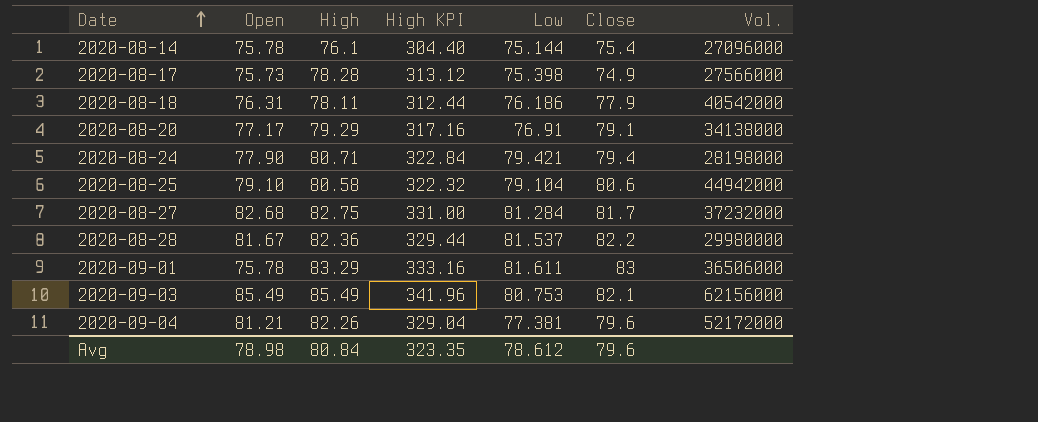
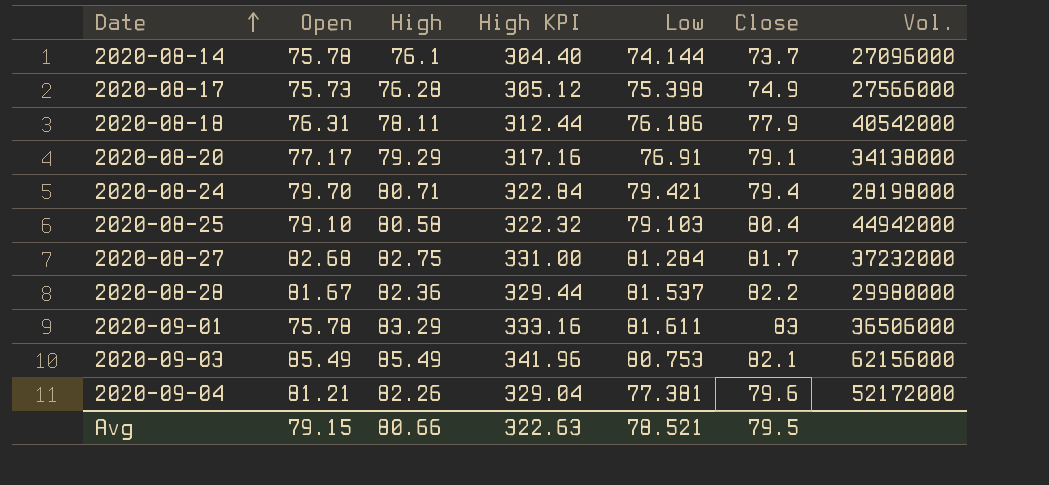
2020-08-14 | Low: 75.144 -> 74.144
2020-08-14 | Close: 75.4 -> 73.7
2020-08-17 | High: 78.28 -> 76.28
2020-08-17 | High KPI: 313.12 -> 305.12
2020-08-24 | Open: 77.90 -> 79.70
2020-08-25 | Low: 79.104 -> 79.103
2020-08-25 | Close: 80.6 -> 80.4
Avg | Open: 78.98 -> 79.15
Avg | High: 80.84 -> 80.66
Avg | High KPI: 323.35 -> 322.63
Avg | Low: 78.612 -> 78.521
Avg | Close: 79.6 -> 79.5

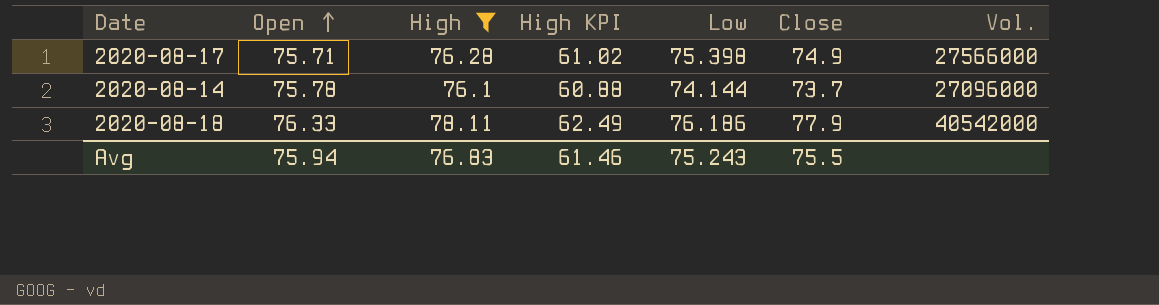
filter: none -> High <= 78.11
row order: Date ascending -> Open ascending
column High KPI | formula: [High] * 4 -> [High] * 0.8
2020-08-17 | Open: 75.73 -> 75.71
2020-08-18 | Open: 76.31 -> 76.33
Avg | Open: 79.15 -> 75.94
Avg | High: 80.66 -> 76.83
Avg | High KPI: 322.63 -> 61.46
Avg | Low: 78.521 -> 75.243
Avg | Close: 79.5 -> 75.5

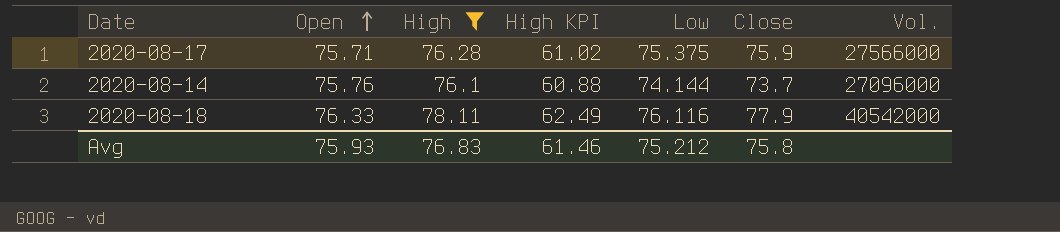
2020-08-17 | Low: 75.398 -> 75.375
2020-08-17 | Close: 74.9 -> 75.9
2020-08-14 | Open: 75.78 -> 75.76
2020-08-18 | Low: 76.186 -> 76.116
Avg | Open: 75.94 -> 75.93
Avg | Low: 75.243 -> 75.212
Avg | Close: 75.5 -> 75.8

